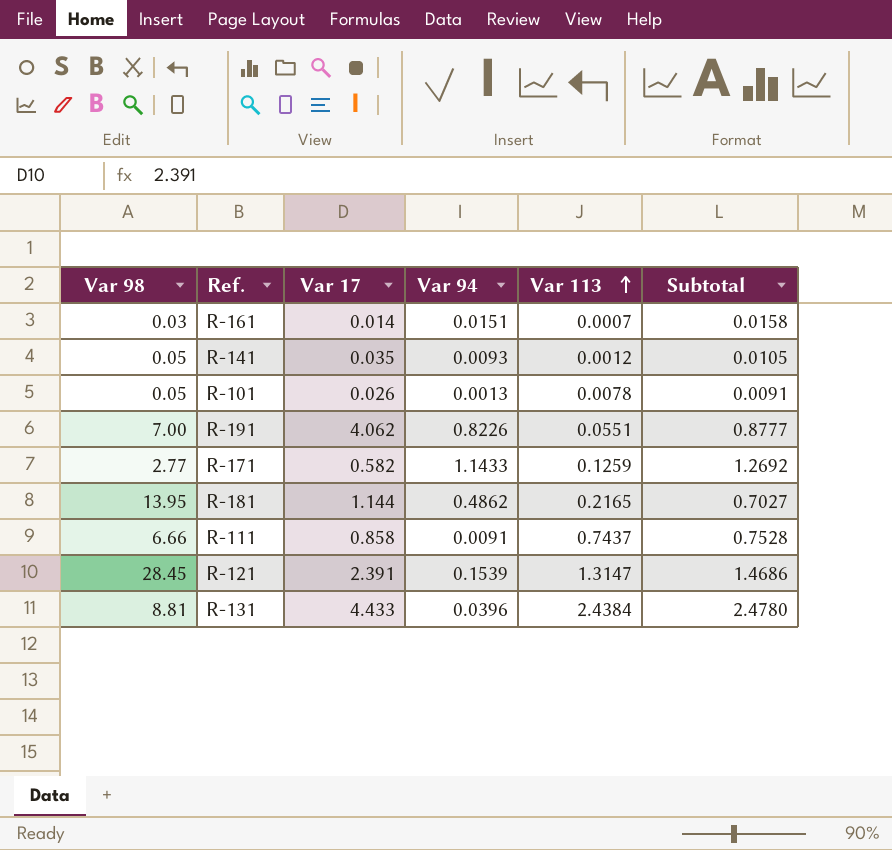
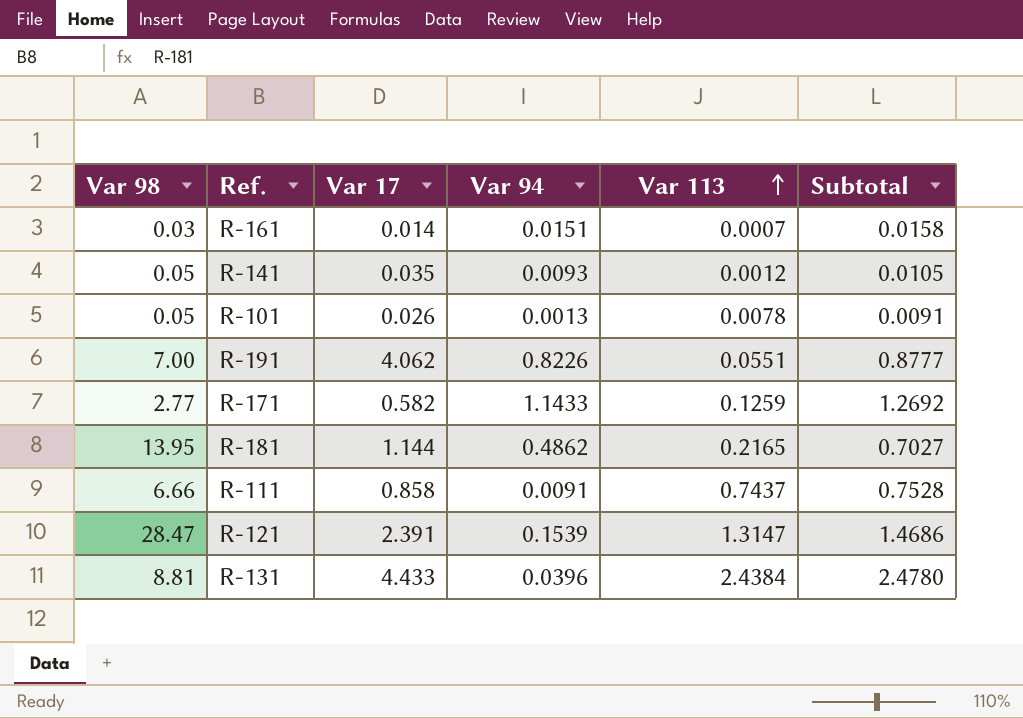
R-121 | Var 98: 28.45 -> 28.47

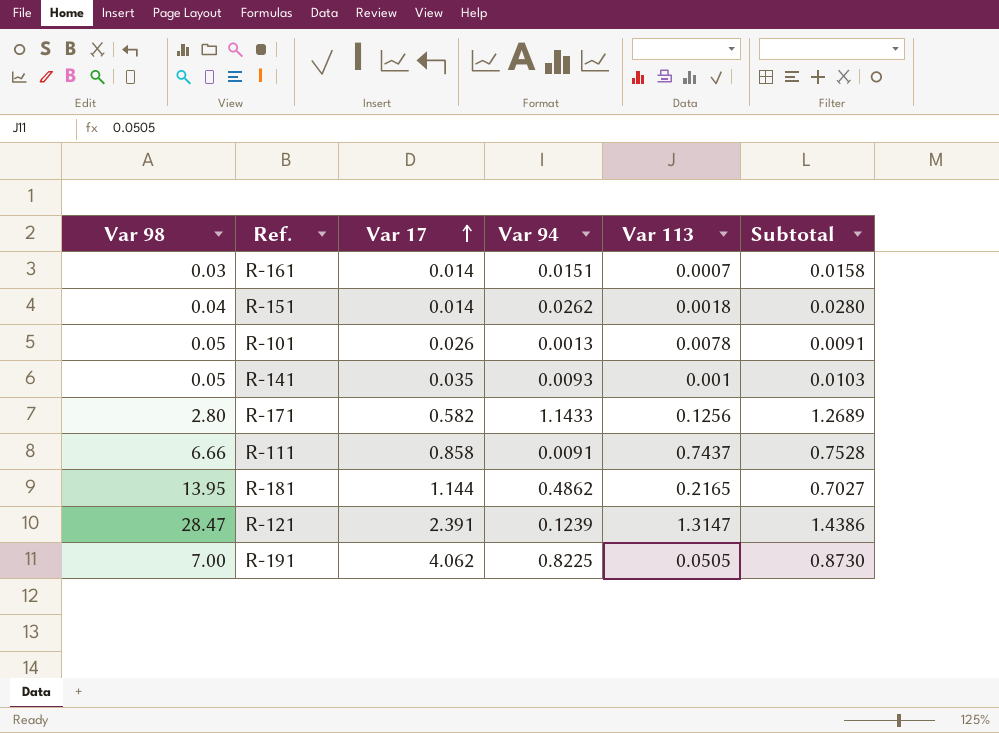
row order: Var 113 ascending -> Var 17 ascending
row R-131: 8.81 | 4.433 | 0.0396 | 2.4384 | 2.4780 -> none
row R-151: none -> 0.04 | 0.014 | 0.0262 | 0.0018 | 0.0280
R-141 | Var 113: 0.0012 -> 0.001
R-141 | Subtotal: 0.0105 -> 0.0103
R-171 | Var 98: 2.77 -> 2.80
R-171 | Var 113: 0.1259 -> 0.1256
R-171 | Subtotal: 1.2692 -> 1.2689
R-121 | Var 94: 0.1539 -> 0.1239
R-121 | Subtotal: 1.4686 -> 1.4386
R-191 | Var 94: 0.8226 -> 0.8225
R-191 | Var 113: 0.0551 -> 0.0505
R-191 | Subtotal: 0.8777 -> 0.8730

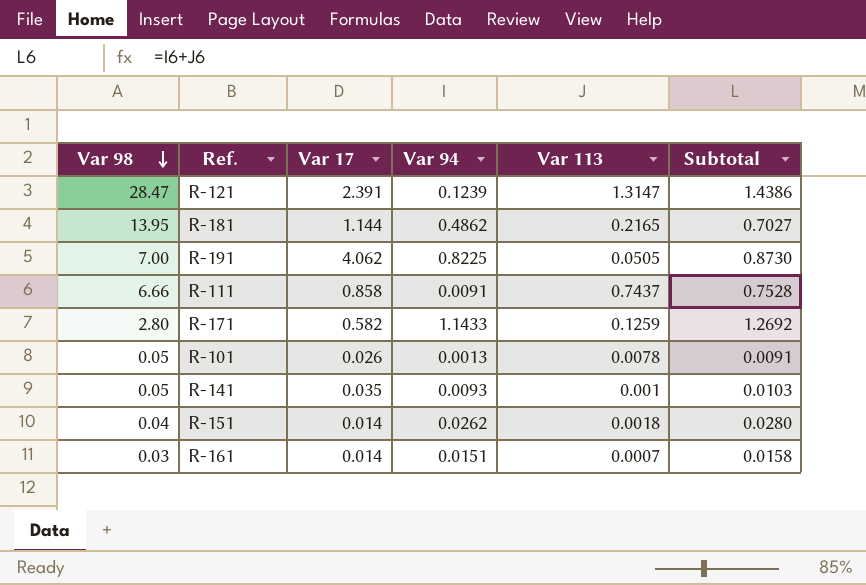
row order: Var 17 ascending -> Var 98 descending
R-171 | Var 113: 0.1256 -> 0.1259
R-171 | Subtotal: 1.2689 -> 1.2692

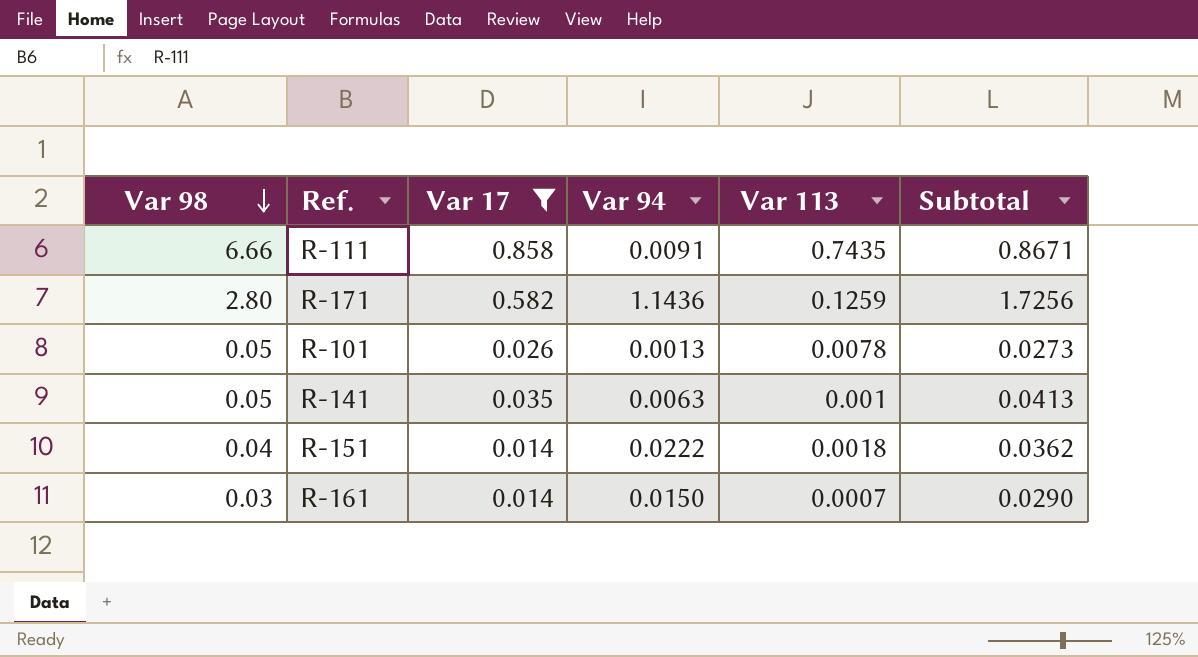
filter: none -> Var 17 <= 0.858
column Subtotal | formula: [Var 94] + [Var 113] -> [Var 17] + [Var 94]
R-111 | Var 113: 0.7437 -> 0.7435
R-171 | Var 94: 1.1433 -> 1.1436
R-141 | Var 94: 0.0093 -> 0.0063
R-151 | Var 94: 0.0262 -> 0.0222
R-161 | Var 94: 0.0151 -> 0.0150

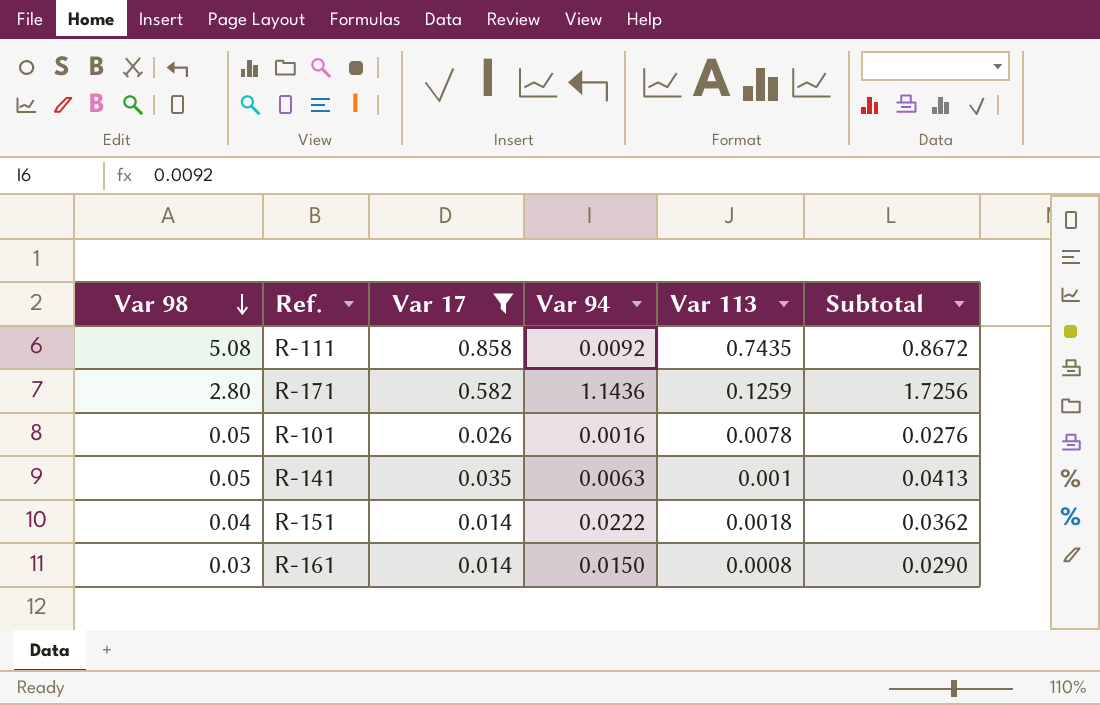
R-111 | Var 98: 6.66 -> 5.08
R-111 | Var 94: 0.0091 -> 0.0092
R-111 | Subtotal: 0.8671 -> 0.8672
R-101 | Var 94: 0.0013 -> 0.0016
R-101 | Subtotal: 0.0273 -> 0.0276
R-161 | Var 113: 0.0007 -> 0.0008

